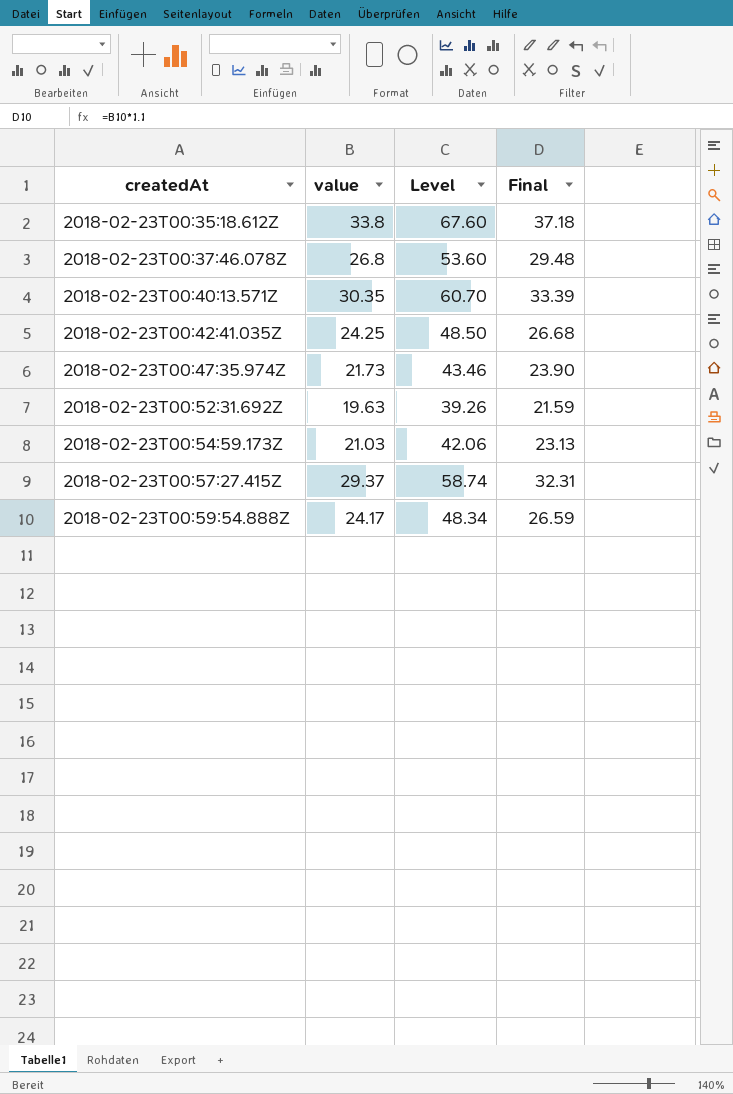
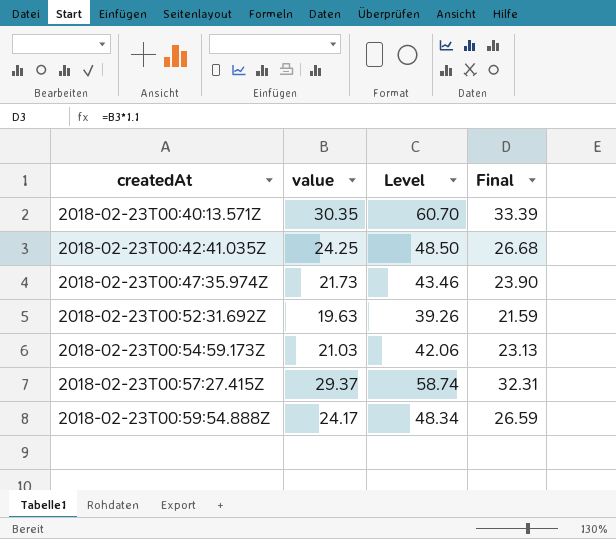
row 2018-02-23T00:35:18.612Z: 33.8 | 67.60 | 37.18 -> none
row 2018-02-23T00:37:46.078Z: 26.8 | 53.60 | 29.48 -> none

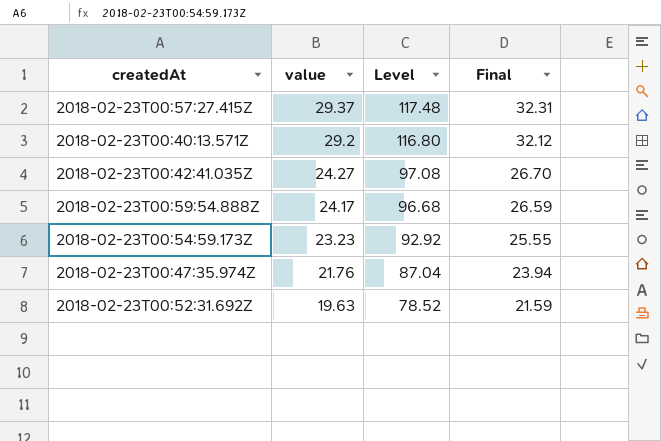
row order: createdAt ascending -> value descending
column Level | formula: [value] * 2 -> [value] * 4
2018-02-23T00:40:13.571Z | value: 30.35 -> 29.2
2018-02-23T00:40:13.571Z | Final: 33.39 -> 32.12
2018-02-23T00:42:41.035Z | value: 24.25 -> 24.27
2018-02-23T00:42:41.035Z | Final: 26.68 -> 26.70
2018-02-23T00:54:59.173Z | value: 21.03 -> 23.23
2018-02-23T00:54:59.173Z | Final: 23.13 -> 25.55
2018-02-23T00:47:35.974Z | value: 21.73 -> 21.76
2018-02-23T00:47:35.974Z | Final: 23.90 -> 23.94

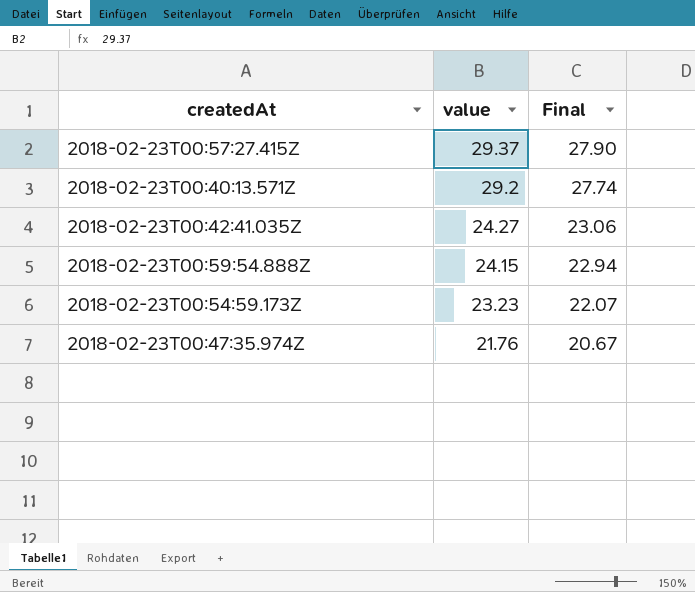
column Level | formula: [value] * 4 -> none
column Final | formula: [value] * 1.1 -> [value] * 0.95
row 2018-02-23T00:52:31.692Z: 19.63 | 78.52 | 21.59 -> none
2018-02-23T00:59:54.888Z | value: 24.17 -> 24.15

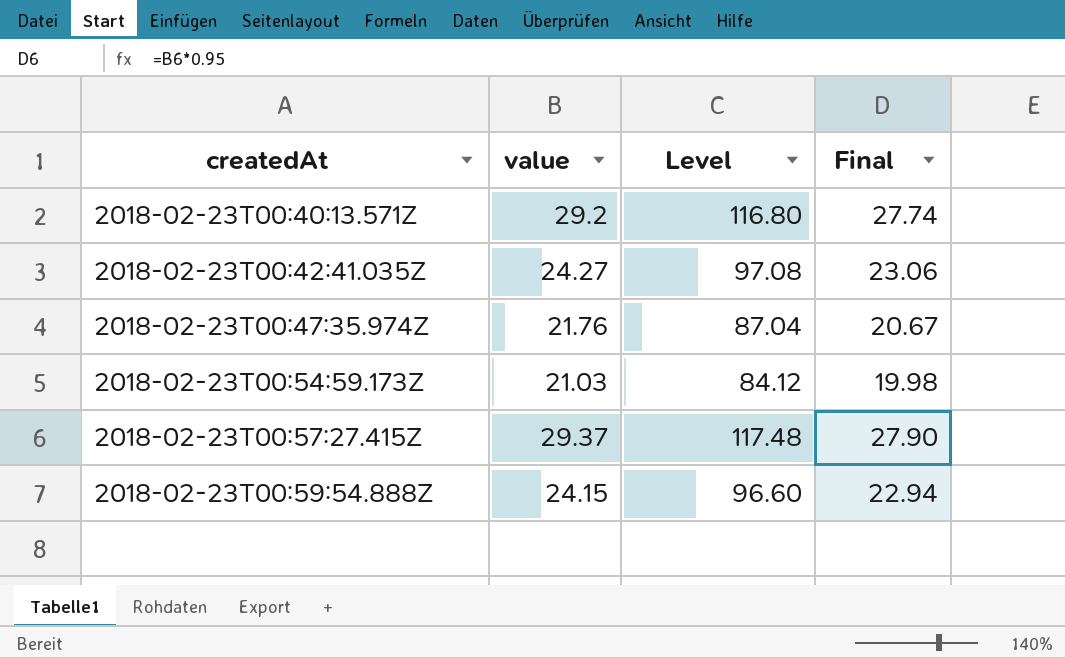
row order: value descending -> createdAt ascending
column Level | formula: none -> [value] * 4
2018-02-23T00:54:59.173Z | value: 23.23 -> 21.03
2018-02-23T00:54:59.173Z | Final: 22.07 -> 19.98

